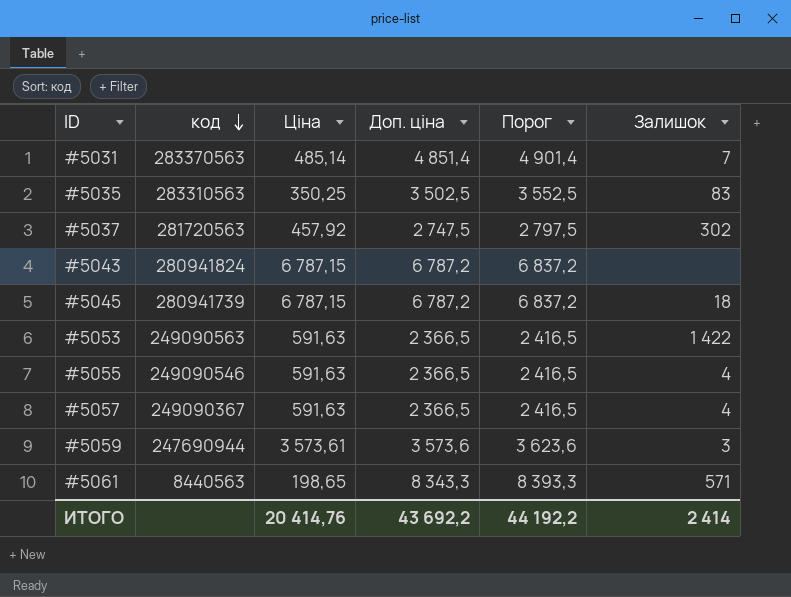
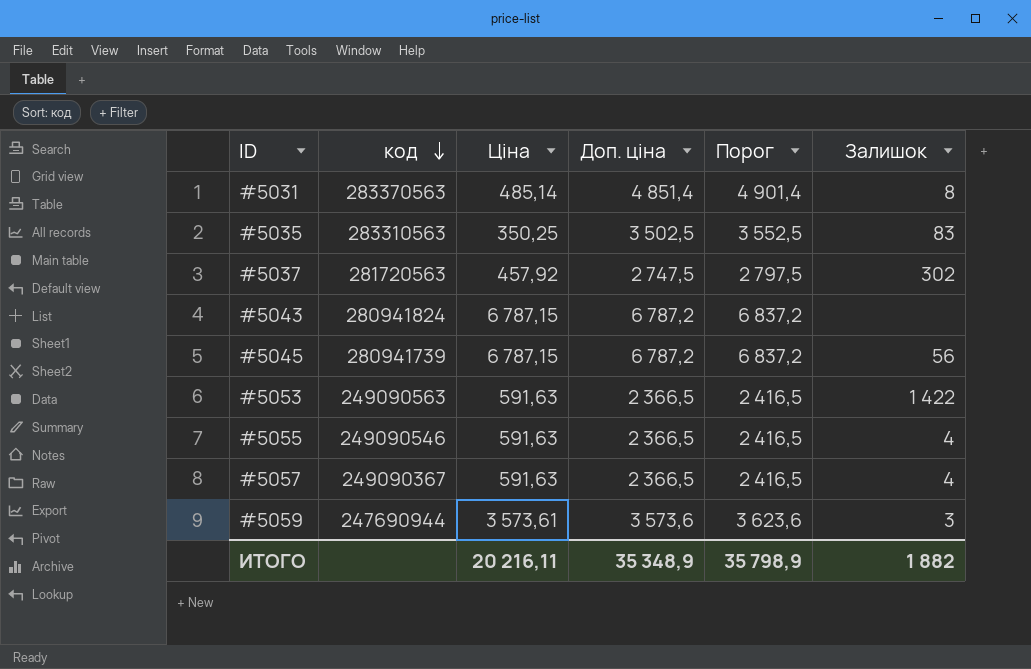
row #5061: 8440563 | 198,65 | 8 343,3 | 8 393,3 | 571 -> none
#5031 | Залишок: 7 -> 8
#5045 | Залишок: 18 -> 56
ИТОГО | Ціна: 20 414,76 -> 20 216,11
ИТОГО | Доп. ціна: 43 692,2 -> 35 348,9
ИТОГО | Порог: 44 192,2 -> 35 798,9
ИТОГО | Залишок: 2 414 -> 1 882

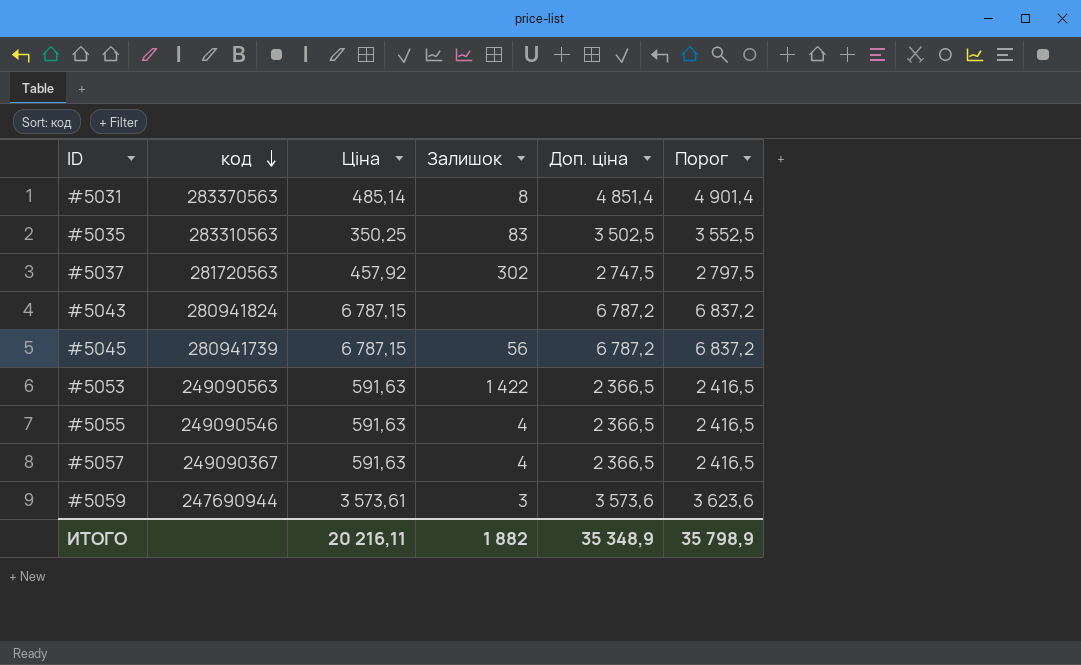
column Залишок | position: 6 -> 4

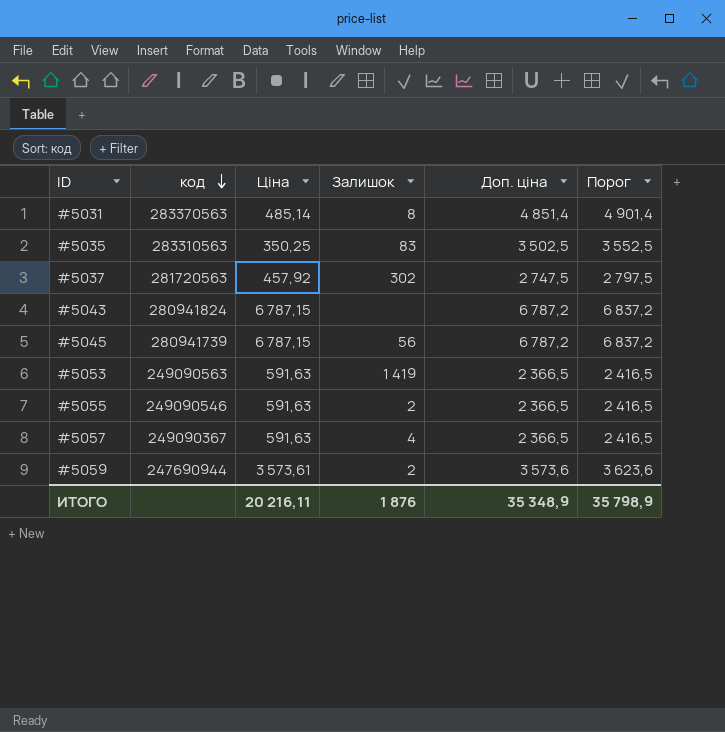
#5053 | Залишок: 1 422 -> 1 419
#5055 | Залишок: 4 -> 2
#5059 | Залишок: 3 -> 2
ИТОГО | Залишок: 1 882 -> 1 876

